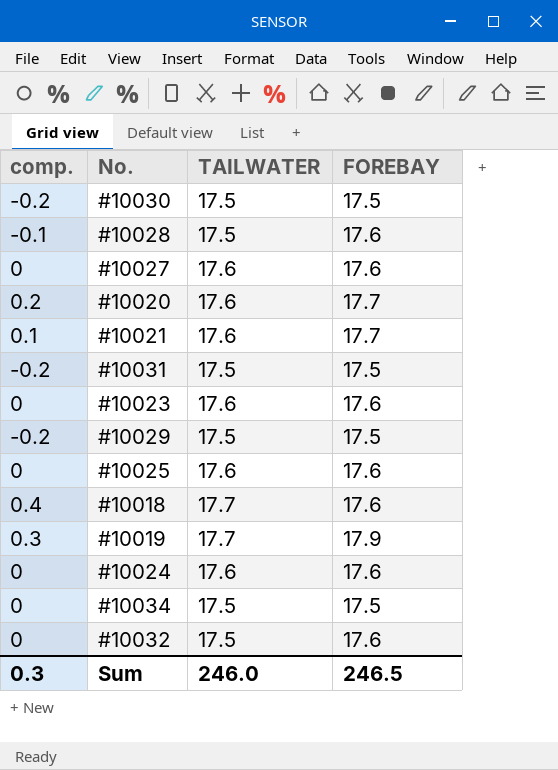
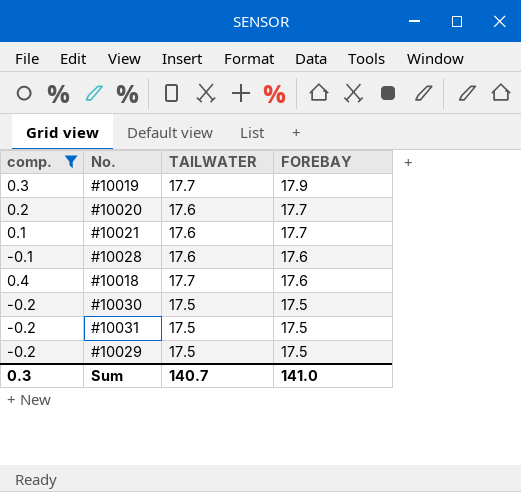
filter: none -> comp. != 0
row order: none -> FOREBAY descending
#10028 | TAILWATER: 17.5 -> 17.6
Sum | TAILWATER: 246.0 -> 140.7
Sum | FOREBAY: 246.5 -> 141.0

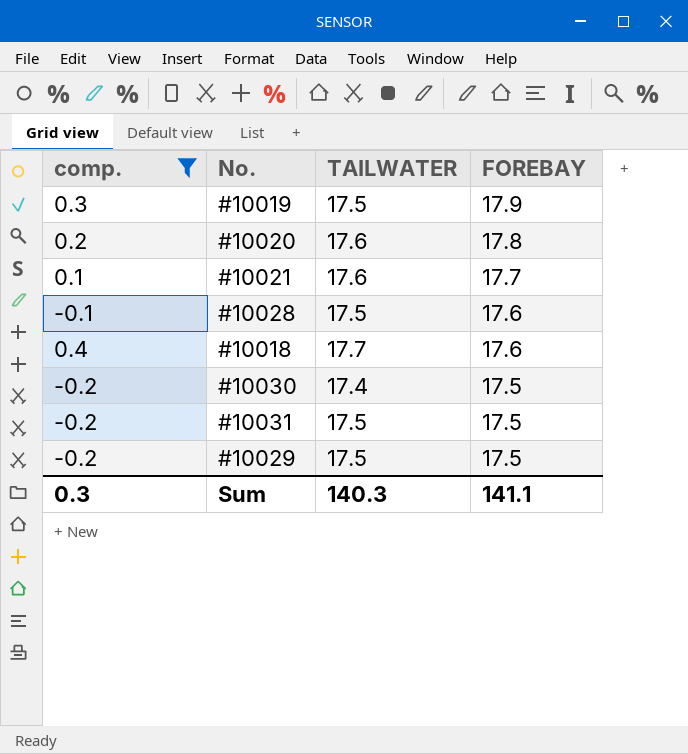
#10019 | TAILWATER: 17.7 -> 17.5
#10020 | FOREBAY: 17.7 -> 17.8
#10028 | TAILWATER: 17.6 -> 17.5
#10030 | TAILWATER: 17.5 -> 17.4
Sum | TAILWATER: 140.7 -> 140.3
Sum | FOREBAY: 141.0 -> 141.1

